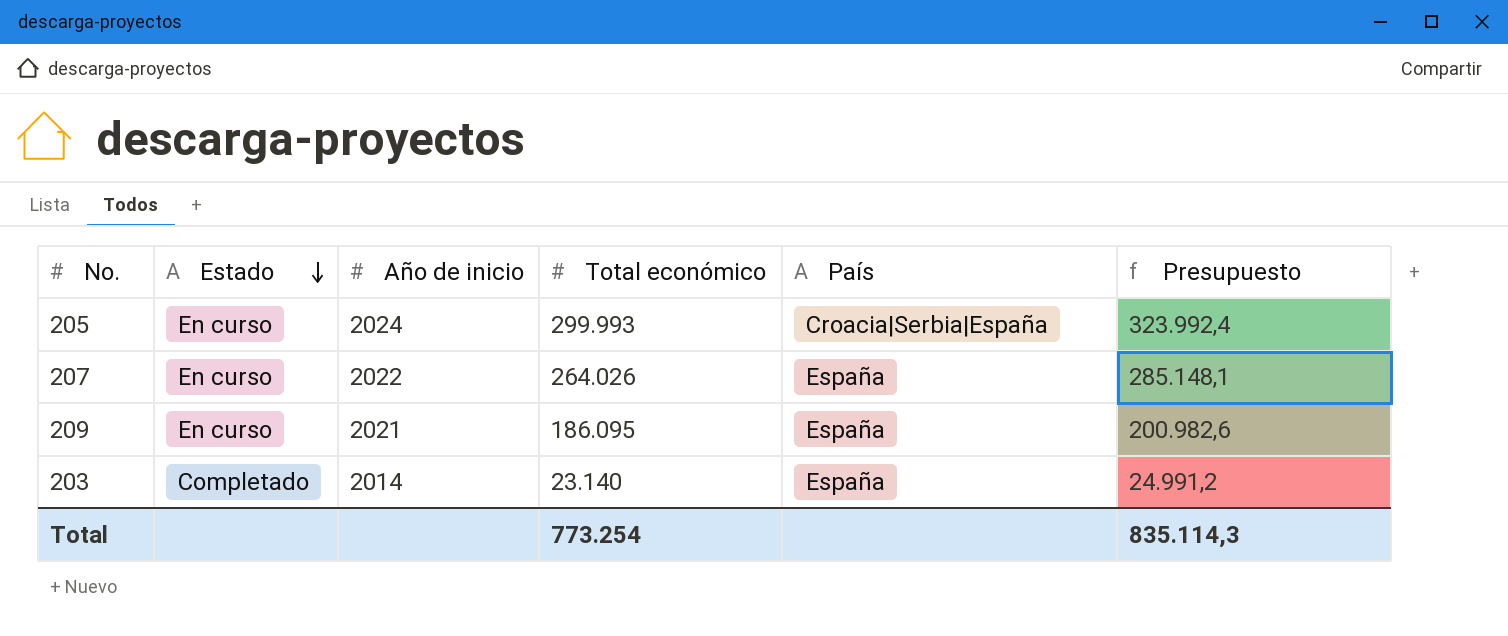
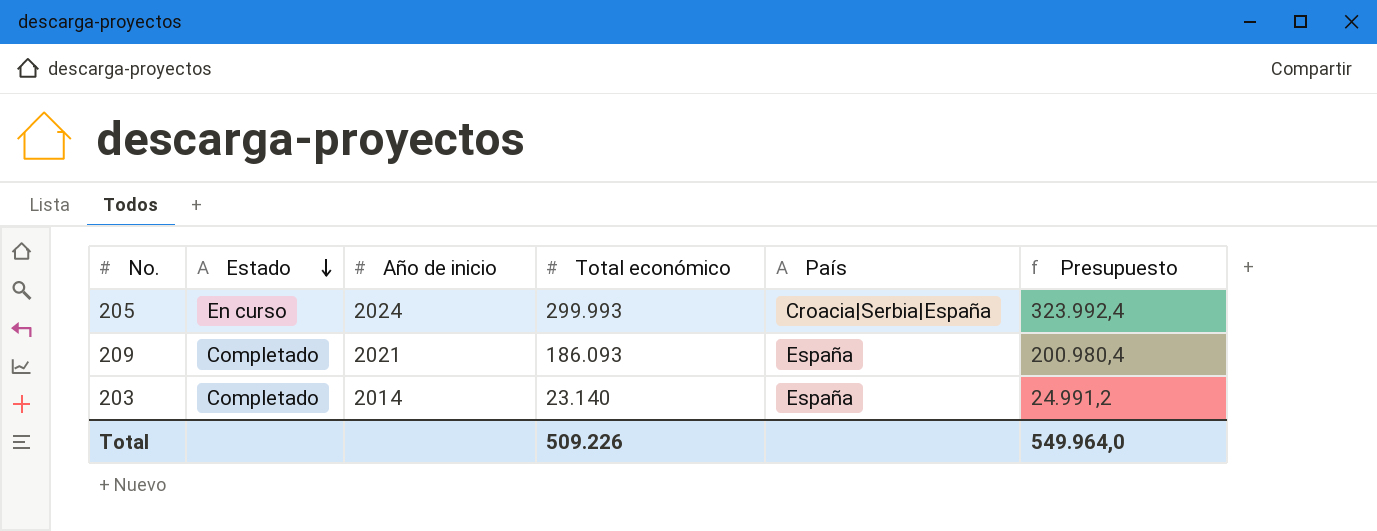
row 207: En curso | 2022 | 264.026 | España | 285.148,1 -> none
209 | Estado: En curso -> Completado
209 | Total económico: 186.095 -> 186.093
209 | Presupuesto: 200.982,6 -> 200.980,4
Total | Total económico: 773.254 -> 509.226
Total | Presupuesto: 835.114,3 -> 549.964,0

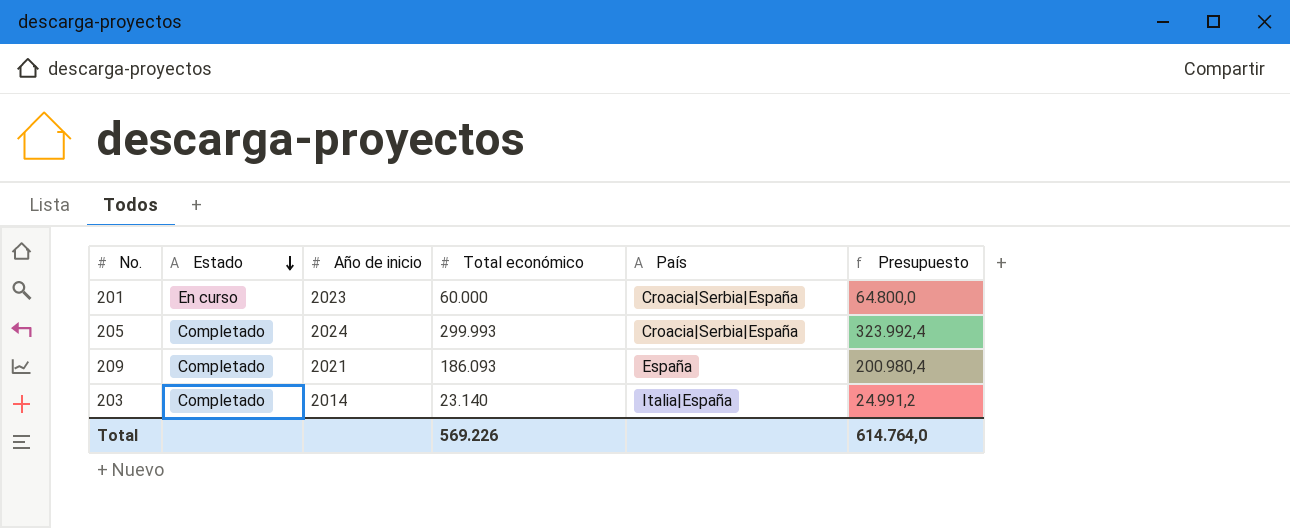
row 201: none -> En curso | 2023 | 60.000 | Croacia|Serbia|España | 64.800,0
205 | Estado: En curso -> Completado
203 | País: España -> Italia|España
Total | Total económico: 509.226 -> 569.226
Total | Presupuesto: 549.964,0 -> 614.764,0

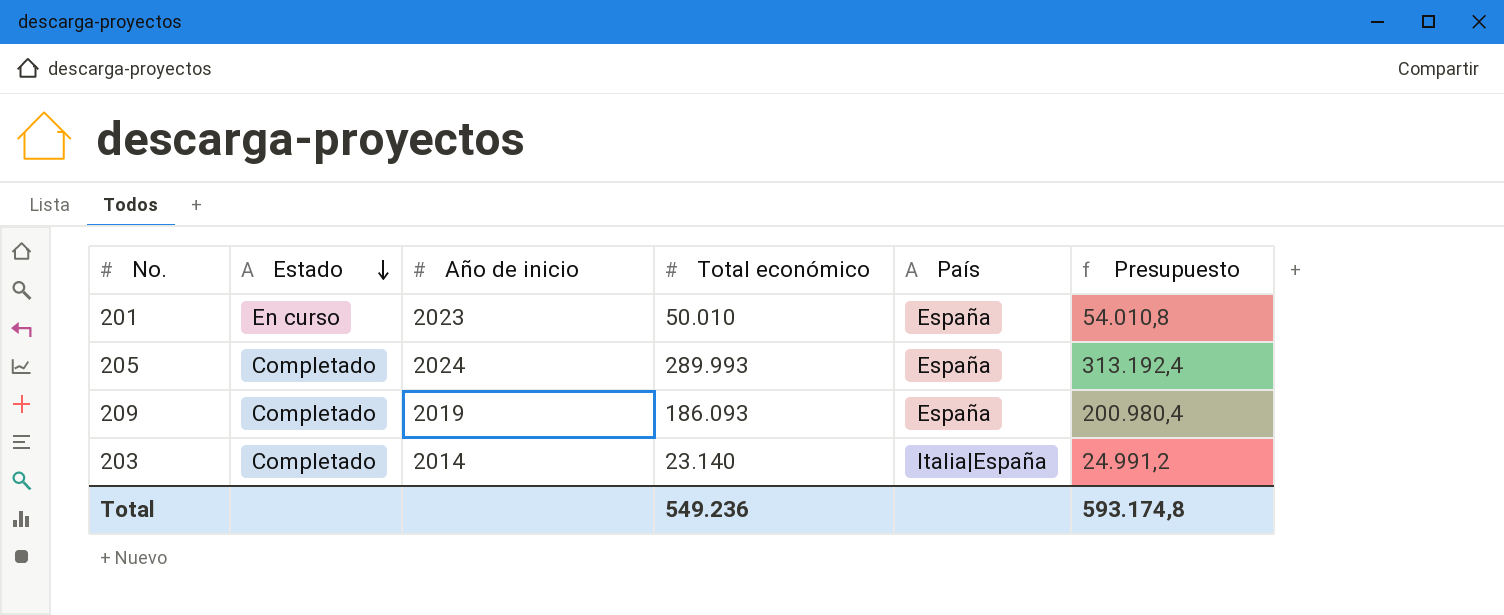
201 | Total económico: 60.000 -> 50.010
201 | País: Croacia|Serbia|España -> España
201 | Presupuesto: 64.800,0 -> 54.010,8
205 | Total económico: 299.993 -> 289.993
205 | País: Croacia|Serbia|España -> España
205 | Presupuesto: 323.992,4 -> 313.192,4
209 | Año de inicio: 2021 -> 2019
Total | Total económico: 569.226 -> 549.236
Total | Presupuesto: 614.764,0 -> 593.174,8

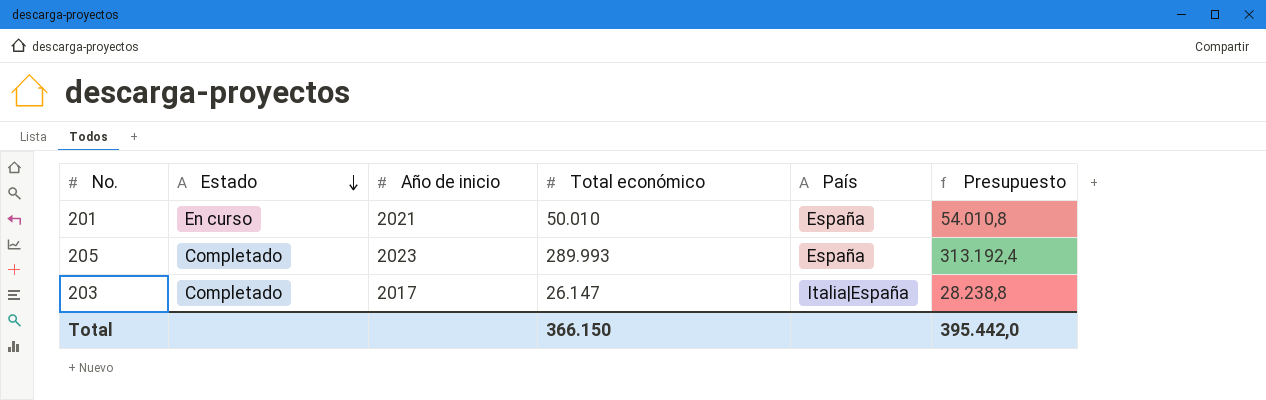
row 209: Completado | 2019 | 186.093 | España | 200.980,4 -> none
201 | Año de inicio: 2023 -> 2021
205 | Año de inicio: 2024 -> 2023
203 | Año de inicio: 2014 -> 2017
203 | Total económico: 23.140 -> 26.147
203 | Presupuesto: 24.991,2 -> 28.238,8
Total | Total económico: 549.236 -> 366.150
Total | Presupuesto: 593.174,8 -> 395.442,0

